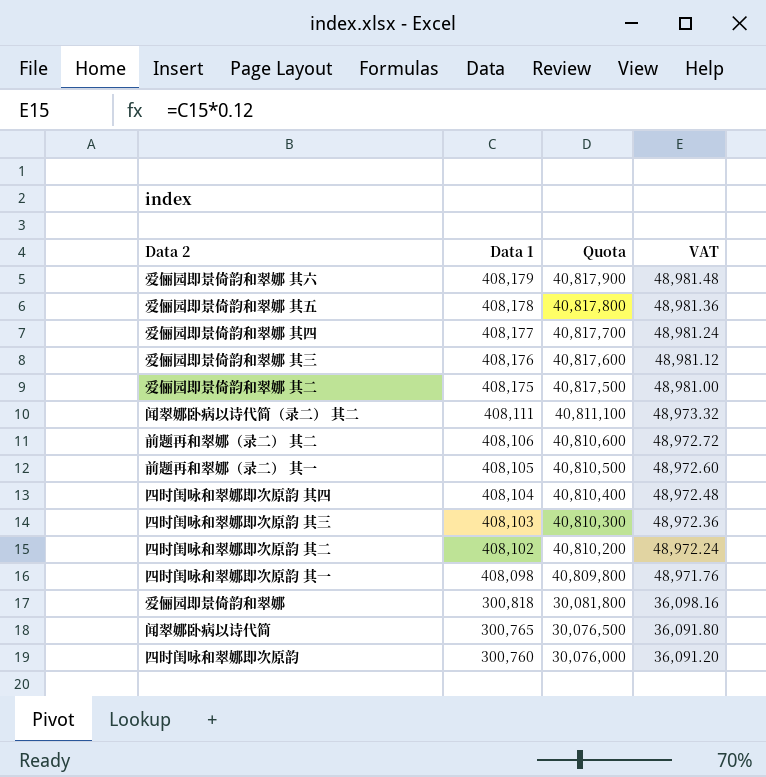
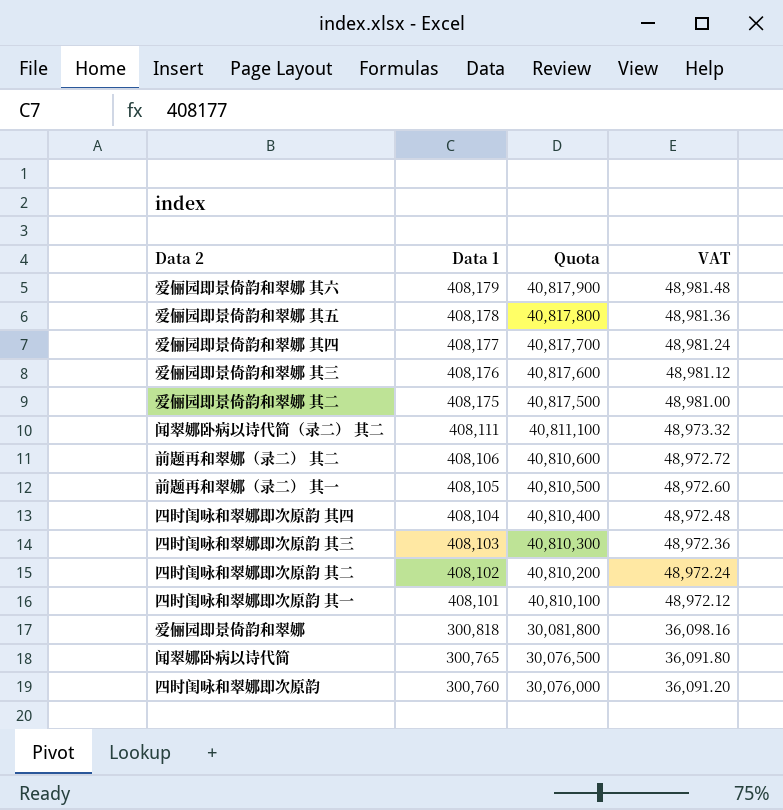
四时闺咏和翠娜即次原韵 其一 | Data 1: 408,098 -> 408,101
四时闺咏和翠娜即次原韵 其一 | Quota: 40,809,800 -> 40,810,100
四时闺咏和翠娜即次原韵 其一 | VAT: 48,971.76 -> 48,972.12

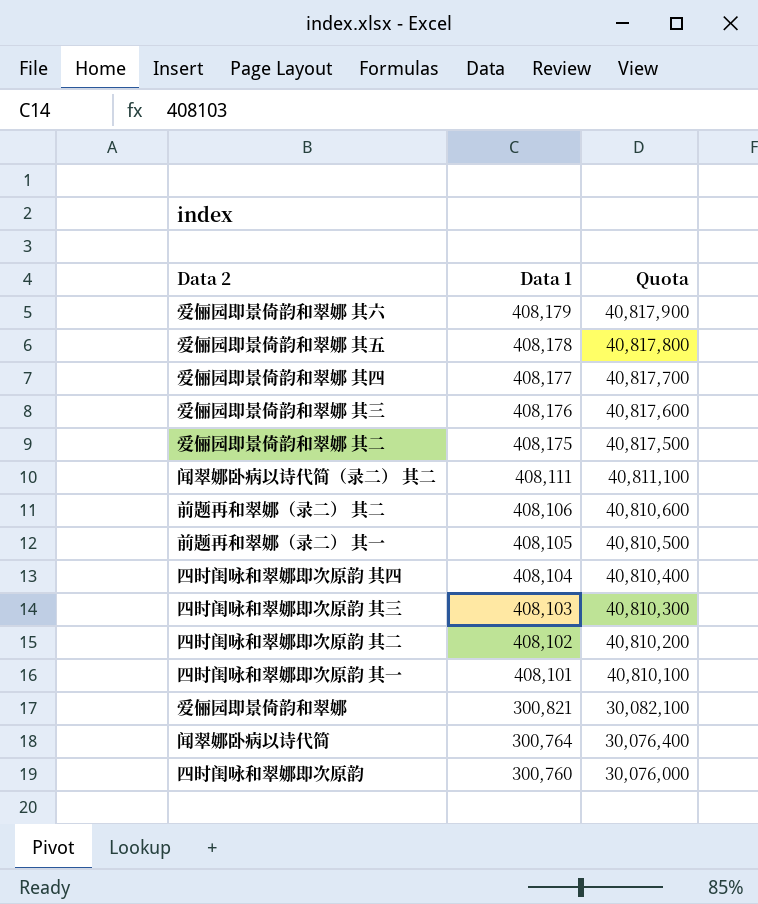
column VAT | formula: [Data 1] * 0.12 -> none
爱俪园即景倚韵和翠娜 | Data 1: 300,818 -> 300,821
爱俪园即景倚韵和翠娜 | Quota: 30,081,800 -> 30,082,100
闻翠娜卧病以诗代简 | Data 1: 300,765 -> 300,764
闻翠娜卧病以诗代简 | Quota: 30,076,500 -> 30,076,400

